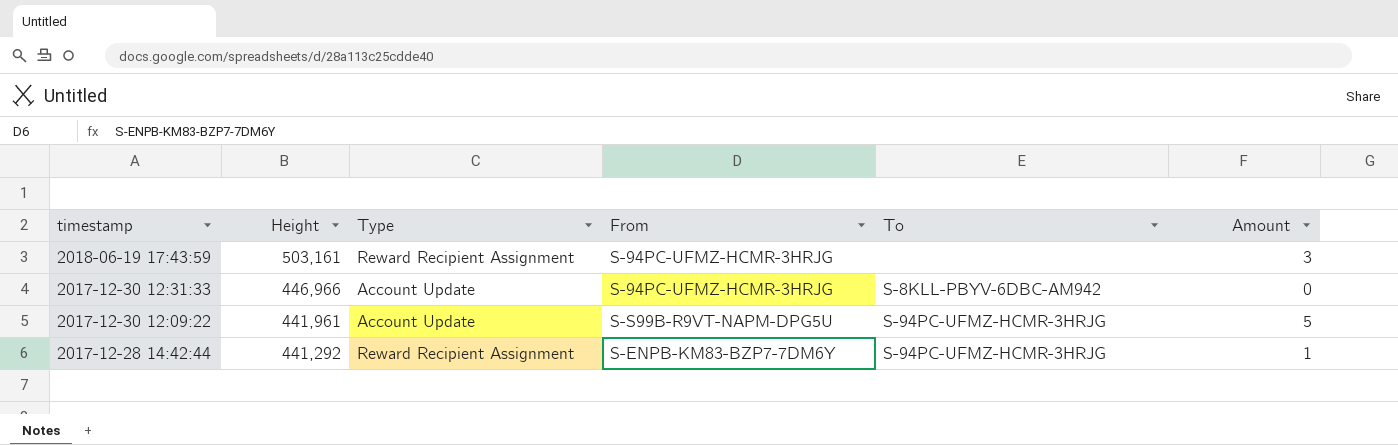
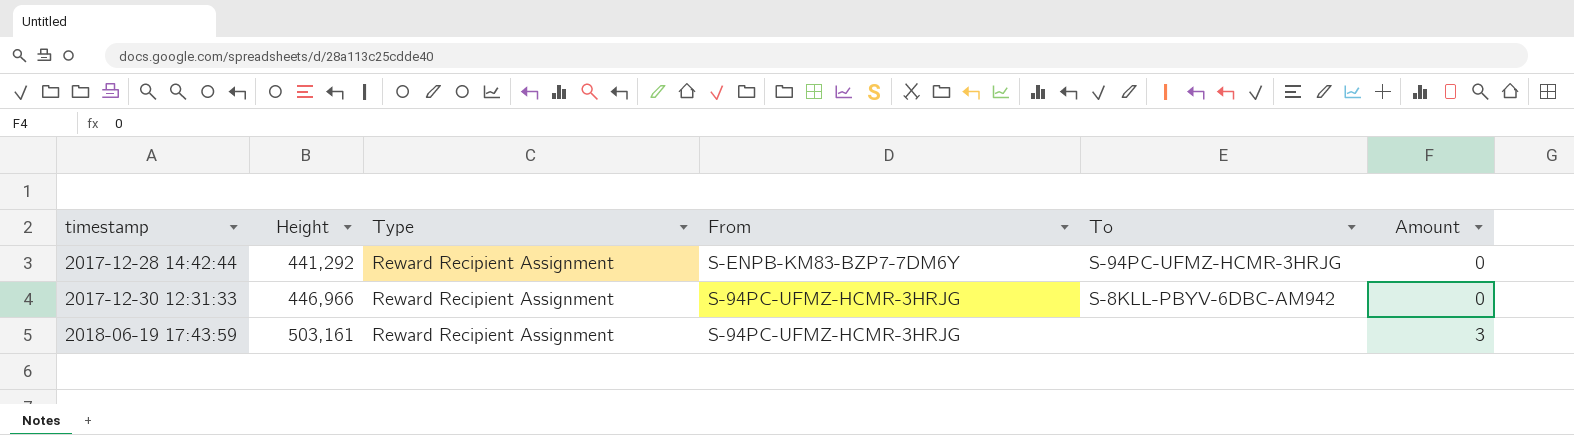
row order: timestamp descending -> timestamp ascending
row 2017-12-30 12:09:22: 441,961 | Account Update | S-S99B-R9VT-NAPM-DPG5U | S-94PC-UFMZ-HCMR-3HRJG | 5 -> none
2017-12-28 14:42:44 | Amount: 1 -> 0
2017-12-30 12:31:33 | Type: Account Update -> Reward Recipient Assignment

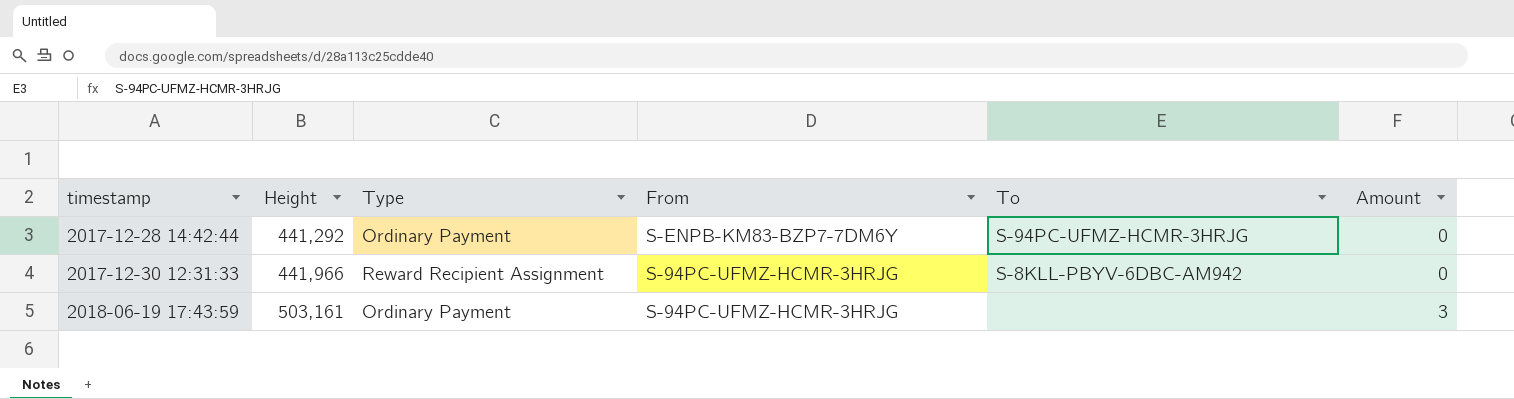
2017-12-28 14:42:44 | Type: Reward Recipient Assignment -> Ordinary Payment
2017-12-30 12:31:33 | Height: 446,966 -> 441,966
2018-06-19 17:43:59 | Type: Reward Recipient Assignment -> Ordinary Payment

